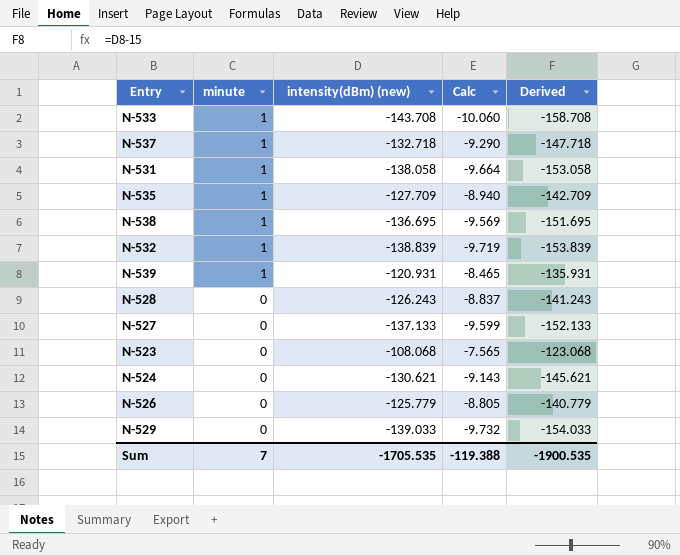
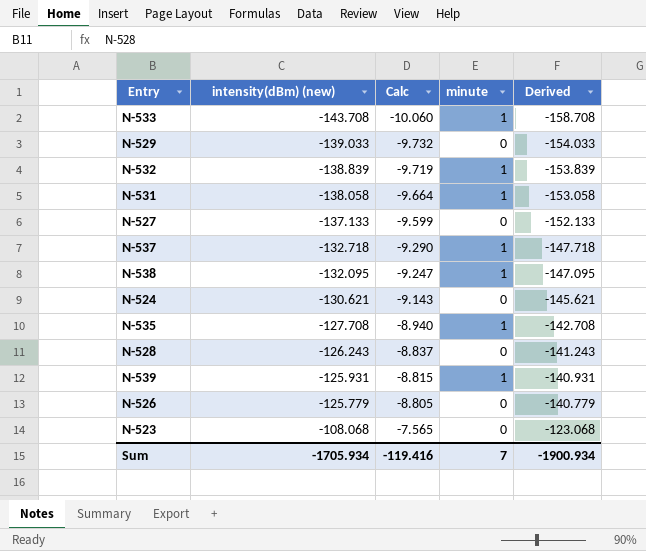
row order: minute descending -> intensity(dBm) (new) ascending
column minute | position: 2 -> 4
N-538 | intensity(dBm) (new): -136.695 -> -132.095
N-538 | Calc: -9.569 -> -9.247
N-538 | Derived: -151.695 -> -147.095
N-535 | intensity(dBm) (new): -127.709 -> -127.708
N-535 | Derived: -142.709 -> -142.708
N-539 | intensity(dBm) (new): -120.931 -> -125.931
N-539 | Calc: -8.465 -> -8.815
N-539 | Derived: -135.931 -> -140.931
Sum | intensity(dBm) (new): -1705.535 -> -1705.934
Sum | Calc: -119.388 -> -119.416
Sum | Derived: -1900.535 -> -1900.934

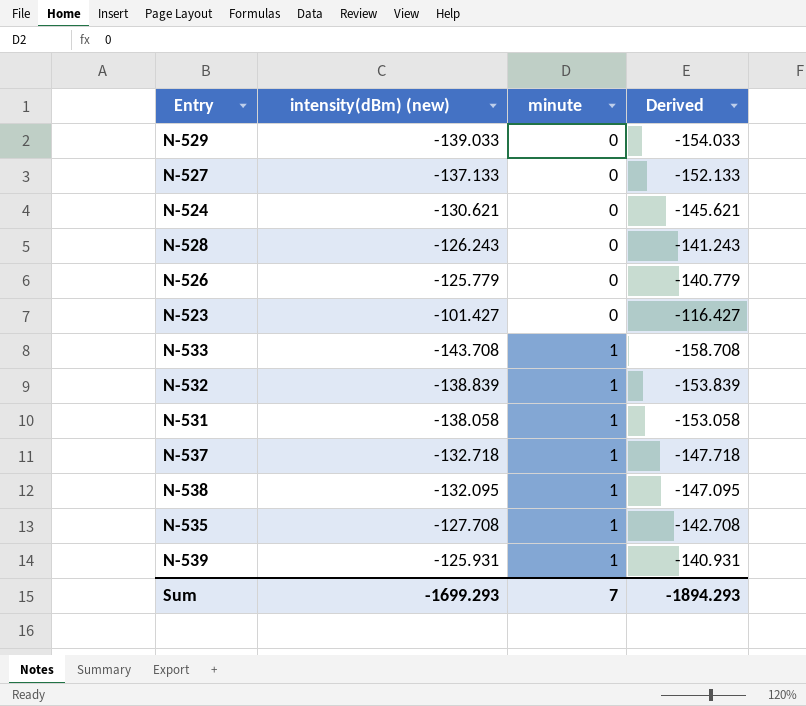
row order: intensity(dBm) (new) ascending -> minute ascending
column Calc | formula: [intensity(dBm) (new)] * 0.07 -> none
N-523 | intensity(dBm) (new): -108.068 -> -101.427
N-523 | Derived: -123.068 -> -116.427
Sum | intensity(dBm) (new): -1705.934 -> -1699.293
Sum | Derived: -1900.934 -> -1894.293

